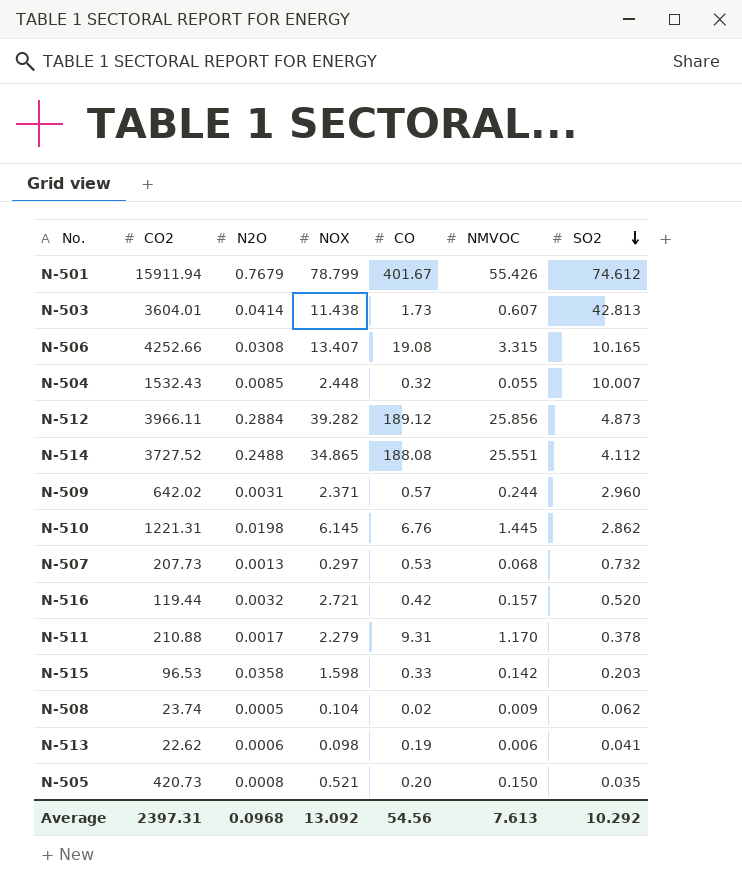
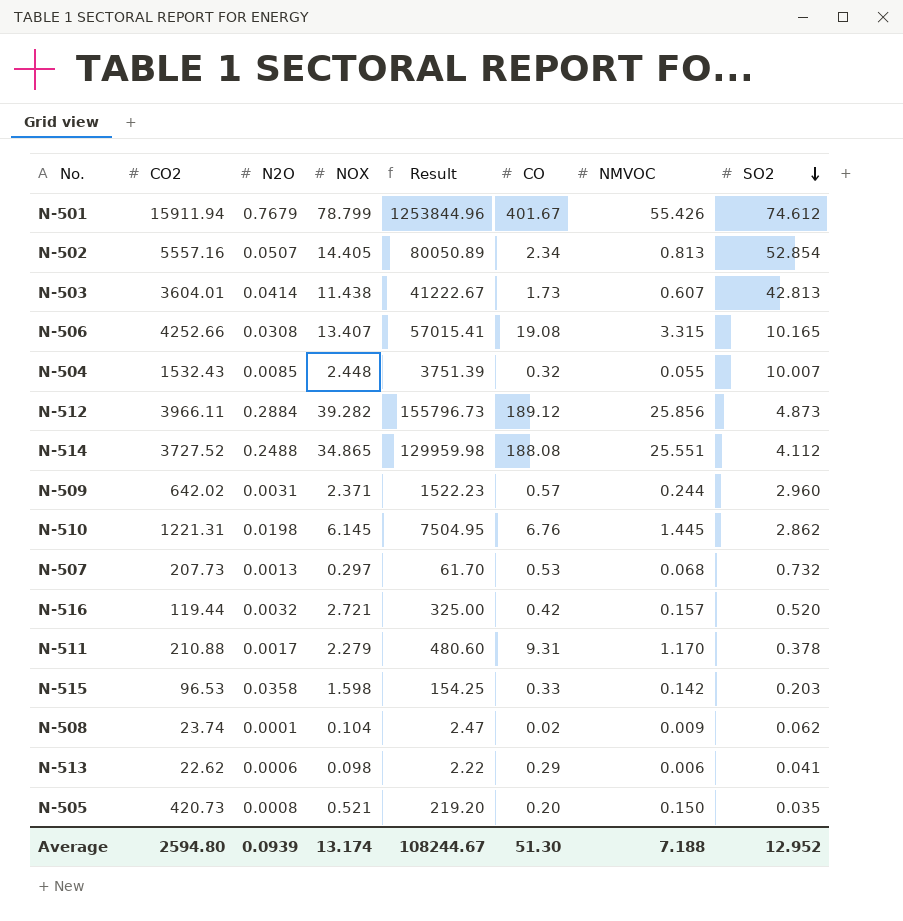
column Result | formula: none -> [CO2] * [NOX]
row N-502: none -> 5557.16 | 0.0507 | 14.405 | 80050.89 | 2.34 | 0.813 | 52.854
N-508 | N2O: 0.0005 -> 0.0001
N-513 | CO: 0.19 -> 0.29
Average | CO2: 2397.31 -> 2594.80
Average | N2O: 0.0968 -> 0.0939
Average | NOX: 13.092 -> 13.174
Average | CO: 54.56 -> 51.30
Average | NMVOC: 7.613 -> 7.188
Average | SO2: 10.292 -> 12.952

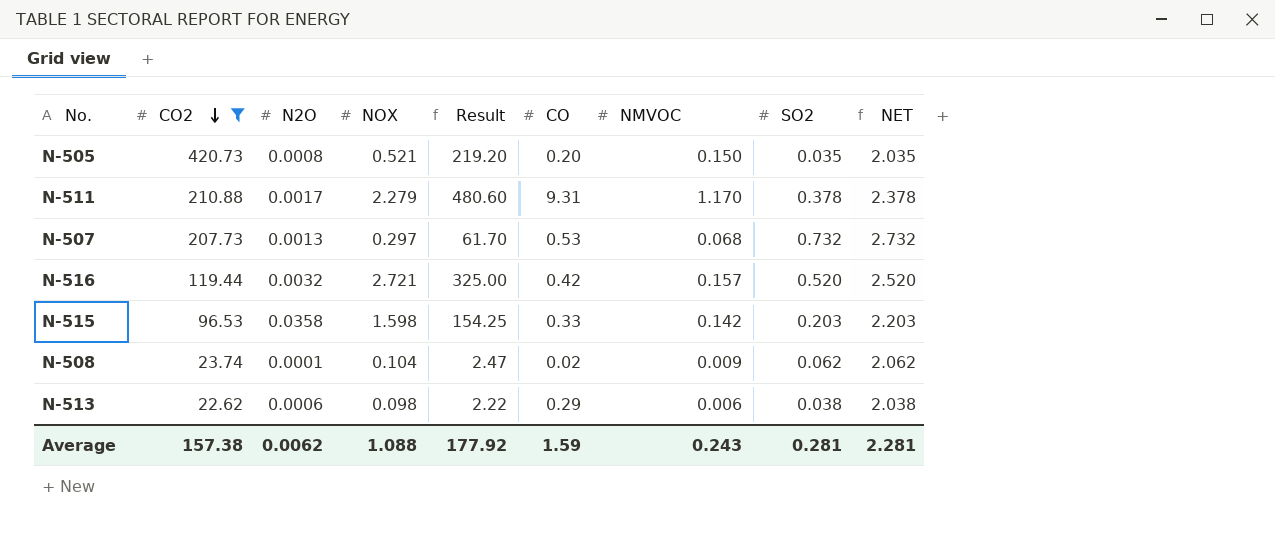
filter: none -> CO2 <= 420.73
row order: SO2 descending -> CO2 descending
column NET | formula: none -> [SO2] + 2
N-513 | SO2: 0.041 -> 0.038
Average | CO2: 2594.80 -> 157.38
Average | N2O: 0.0939 -> 0.0062
Average | NOX: 13.174 -> 1.088
Average | Result: 108244.67 -> 177.92
Average | CO: 51.30 -> 1.59
Average | NMVOC: 7.188 -> 0.243
Average | SO2: 12.952 -> 0.281

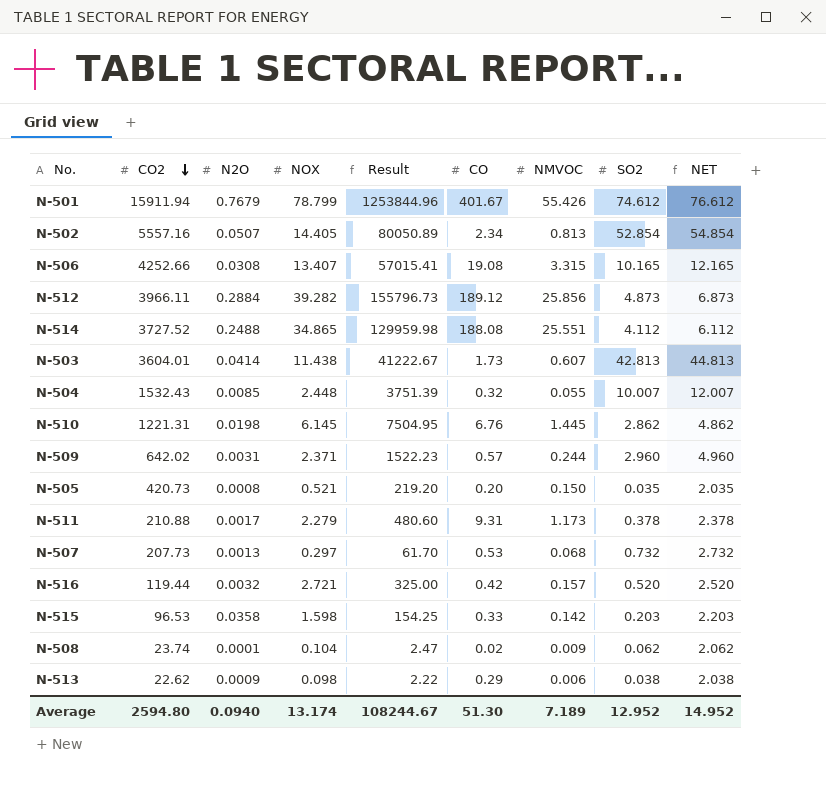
filter: CO2 <= 420.73 -> none
N-511 | NMVOC: 1.170 -> 1.173
N-513 | N2O: 0.0006 -> 0.0009
Average | CO2: 157.38 -> 2594.80
Average | N2O: 0.0062 -> 0.0940
Average | NOX: 1.088 -> 13.174
Average | Result: 177.92 -> 108244.67
Average | CO: 1.59 -> 51.30
Average | NMVOC: 0.243 -> 7.189
Average | SO2: 0.281 -> 12.952
Average | NET: 2.281 -> 14.952

